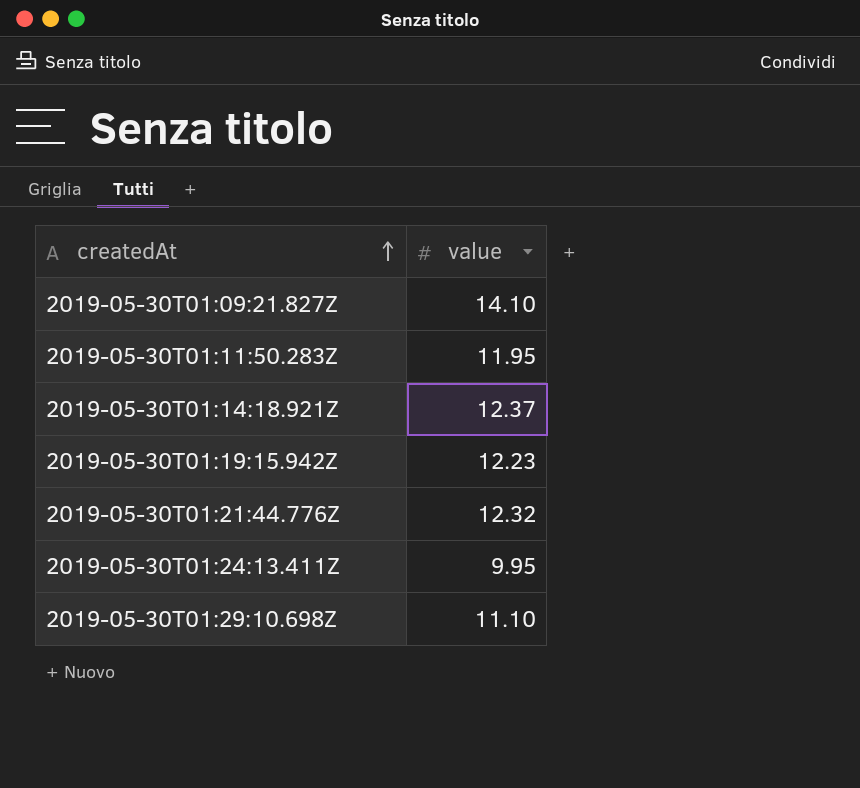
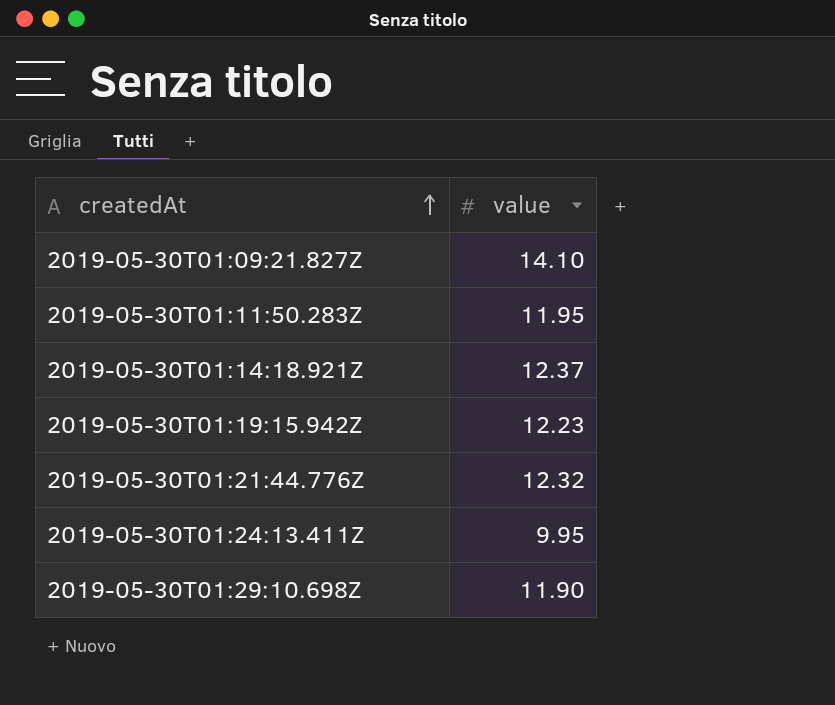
2019-05-30T01:29:10.698Z | value: 11.10 -> 11.90

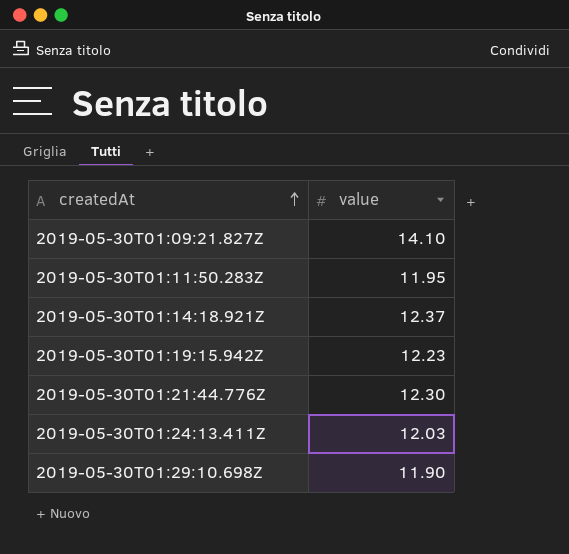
2019-05-30T01:21:44.776Z | value: 12.32 -> 12.30
2019-05-30T01:24:13.411Z | value: 9.95 -> 12.03

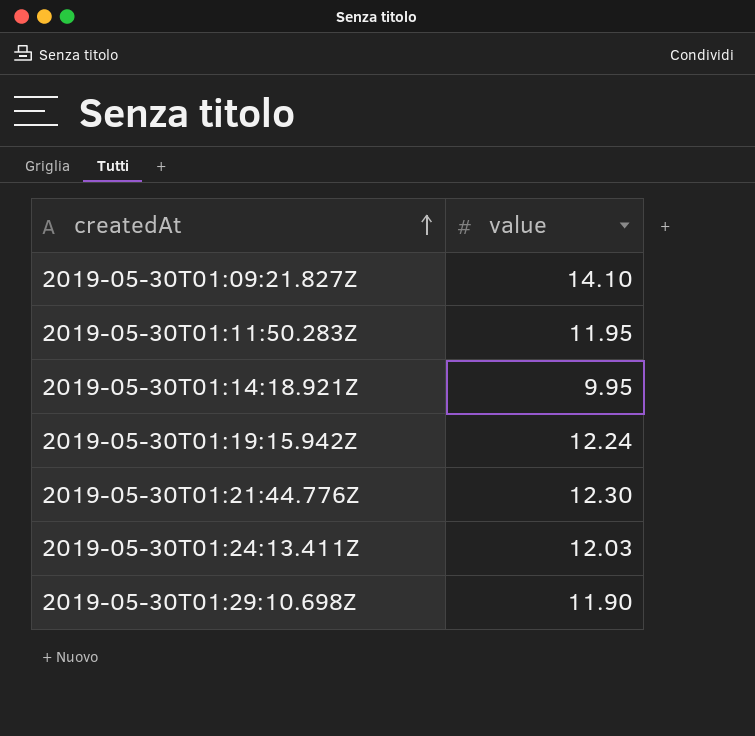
2019-05-30T01:14:18.921Z | value: 12.37 -> 9.95
2019-05-30T01:19:15.942Z | value: 12.23 -> 12.24

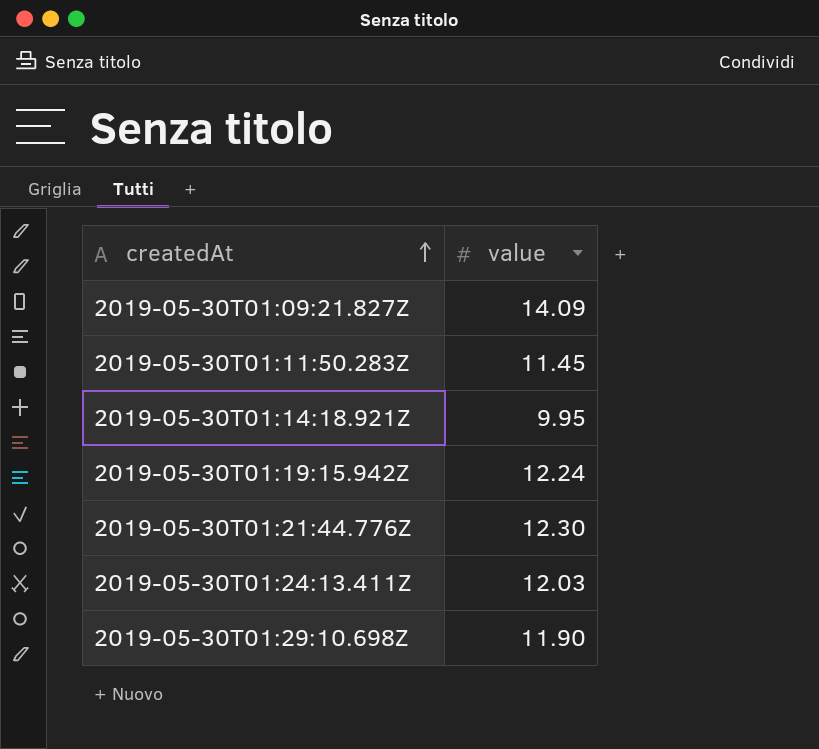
2019-05-30T01:09:21.827Z | value: 14.10 -> 14.09
2019-05-30T01:11:50.283Z | value: 11.95 -> 11.45

